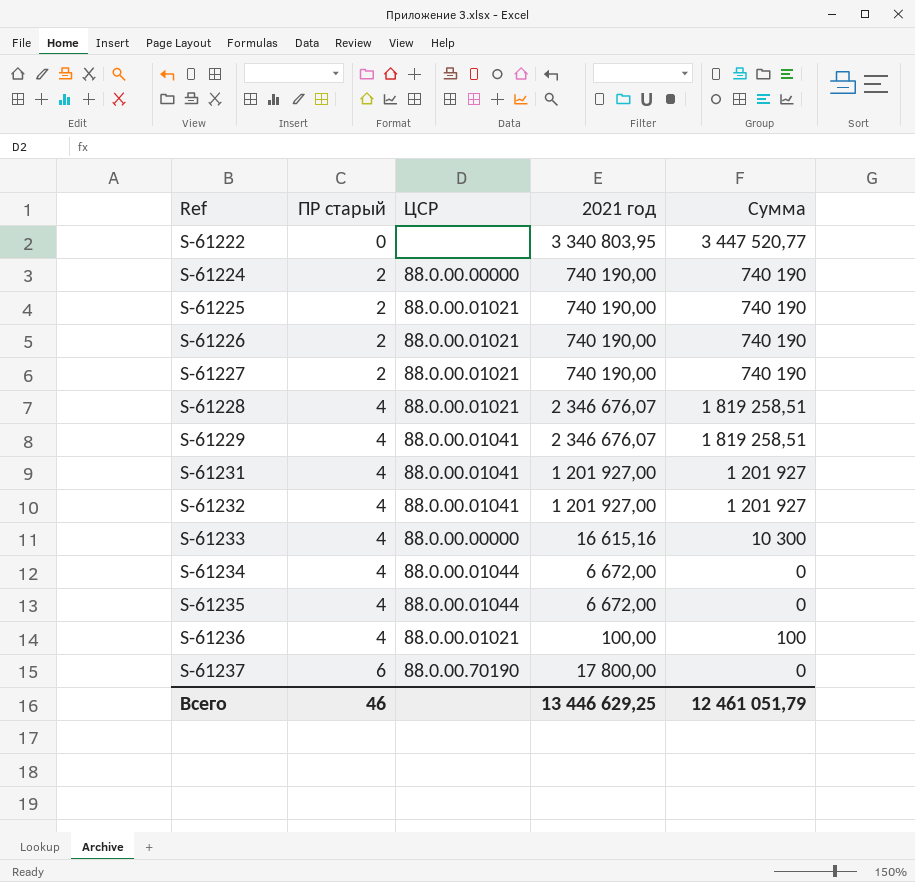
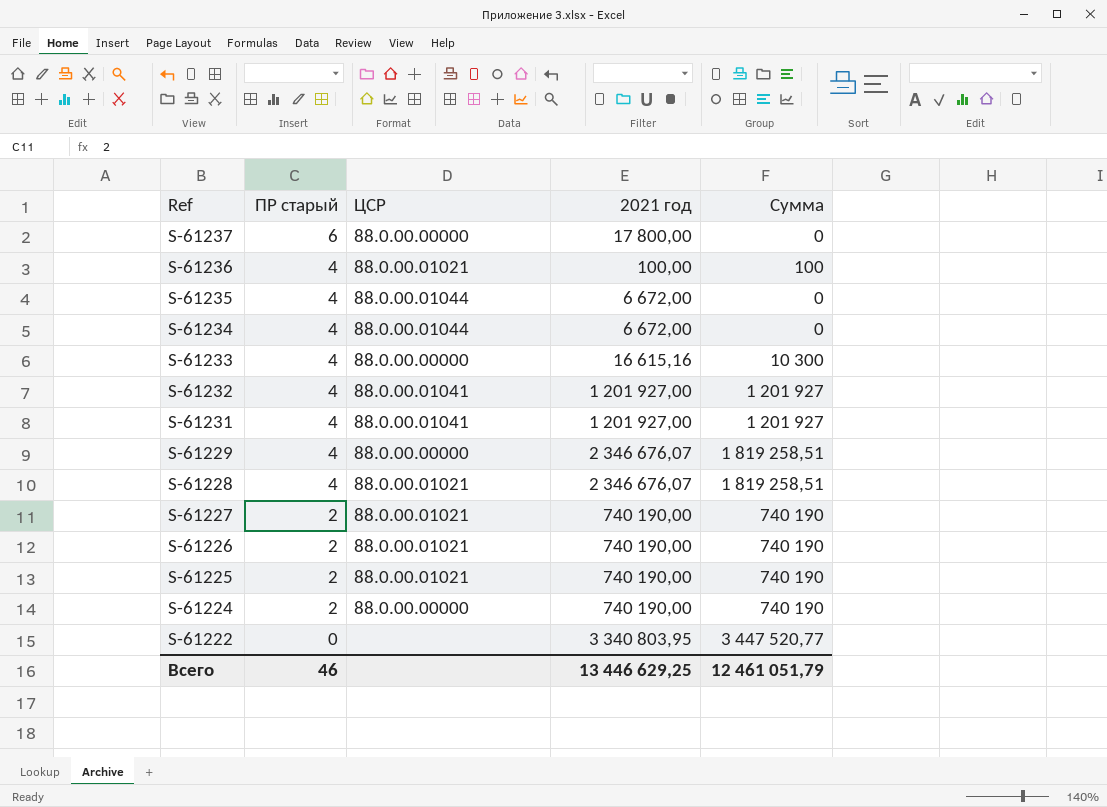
row order: Ref ascending -> Ref descending
S-61237 | ЦСР: 88.0.00.70190 -> 88.0.00.00000
S-61229 | ЦСР: 88.0.00.01041 -> 88.0.00.00000

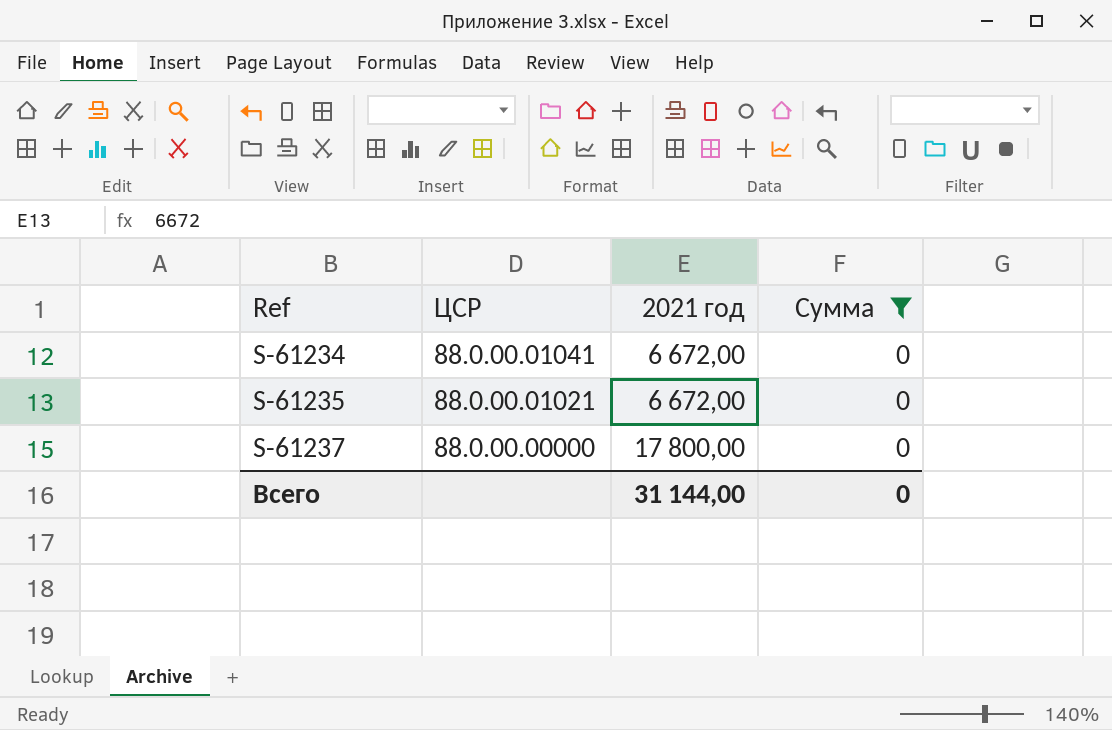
filter: none -> Сумма = 0
row order: Ref descending -> Ref ascending
column ПР старый | position: 2 -> none
S-61234 | ЦСР: 88.0.00.01044 -> 88.0.00.01041
S-61235 | ЦСР: 88.0.00.01044 -> 88.0.00.01021
Всего | 2021 год: 13 446 629,25 -> 31 144,00
Всего | Сумма: 12 461 051,79 -> 0

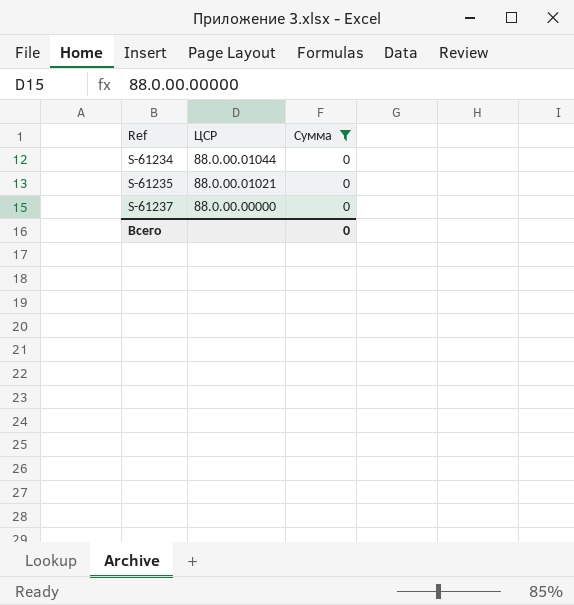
column 2021 год | position: 3 -> none
S-61234 | ЦСР: 88.0.00.01041 -> 88.0.00.01044

